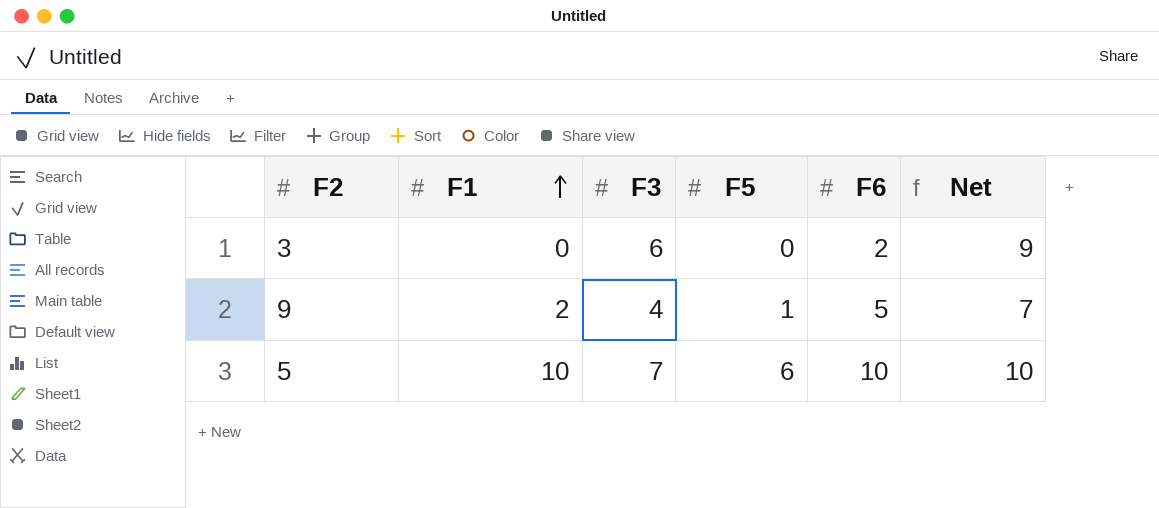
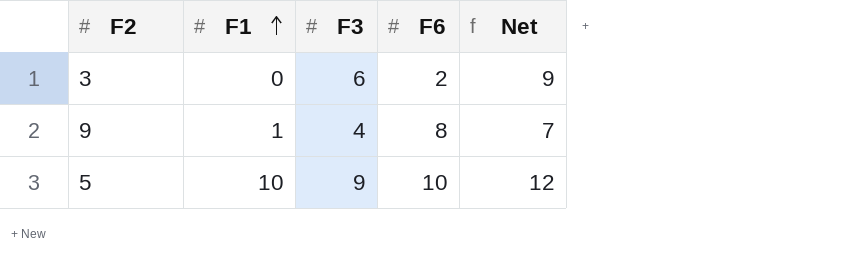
column F5 | position: 4 -> none
9 | F1: 2 -> 1
9 | F6: 5 -> 8
5 | F3: 7 -> 9
5 | Net: 10 -> 12

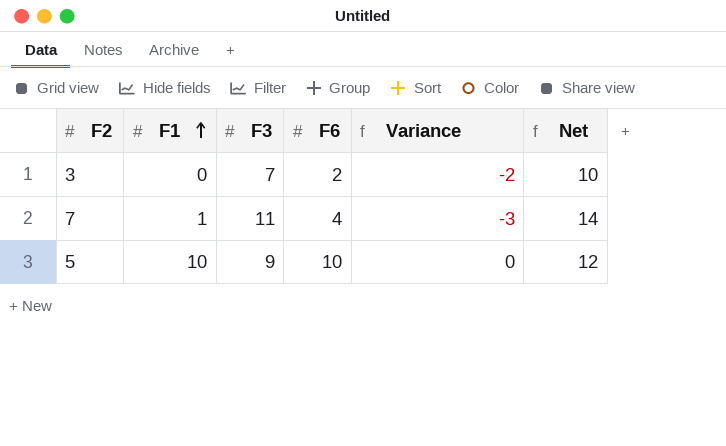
column Variance | formula: none -> [F1] - [F6]
row 9: 1 | 4 | 8 | 7 -> none
3 | F3: 6 -> 7
3 | Net: 9 -> 10
row 7: none -> 1 | 11 | 4 | -3 | 14

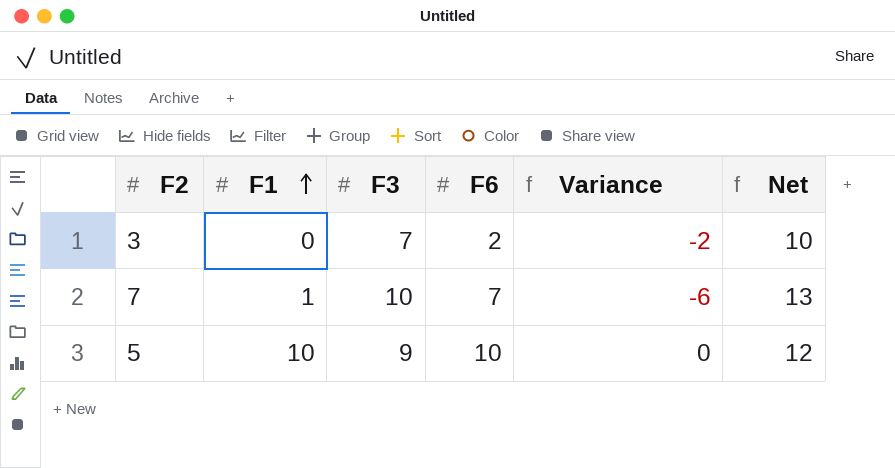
7 | F3: 11 -> 10
7 | F6: 4 -> 7
7 | Variance: -3 -> -6
7 | Net: 14 -> 13

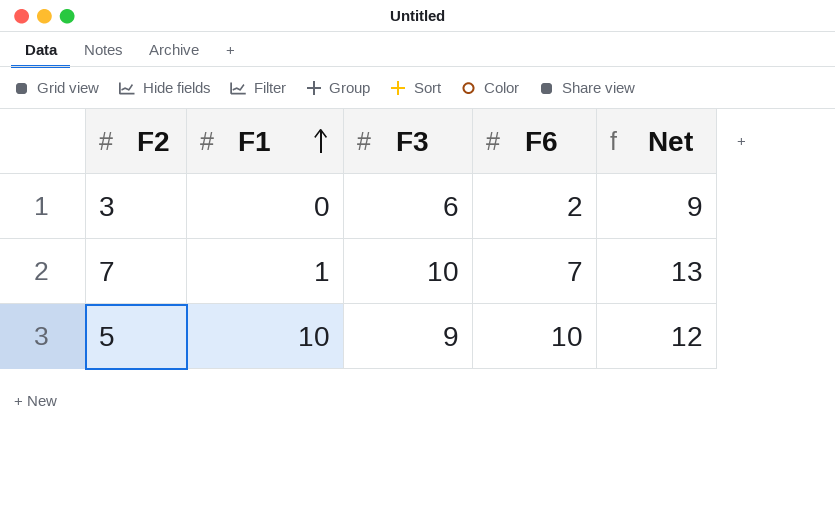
column Variance | formula: [F1] - [F6] -> none
3 | F3: 7 -> 6
3 | Net: 10 -> 9

